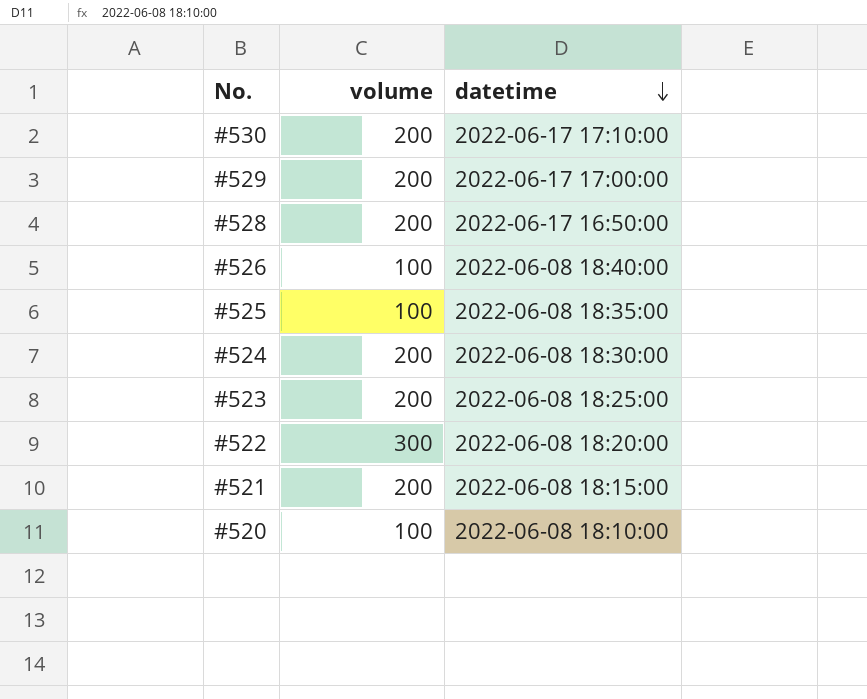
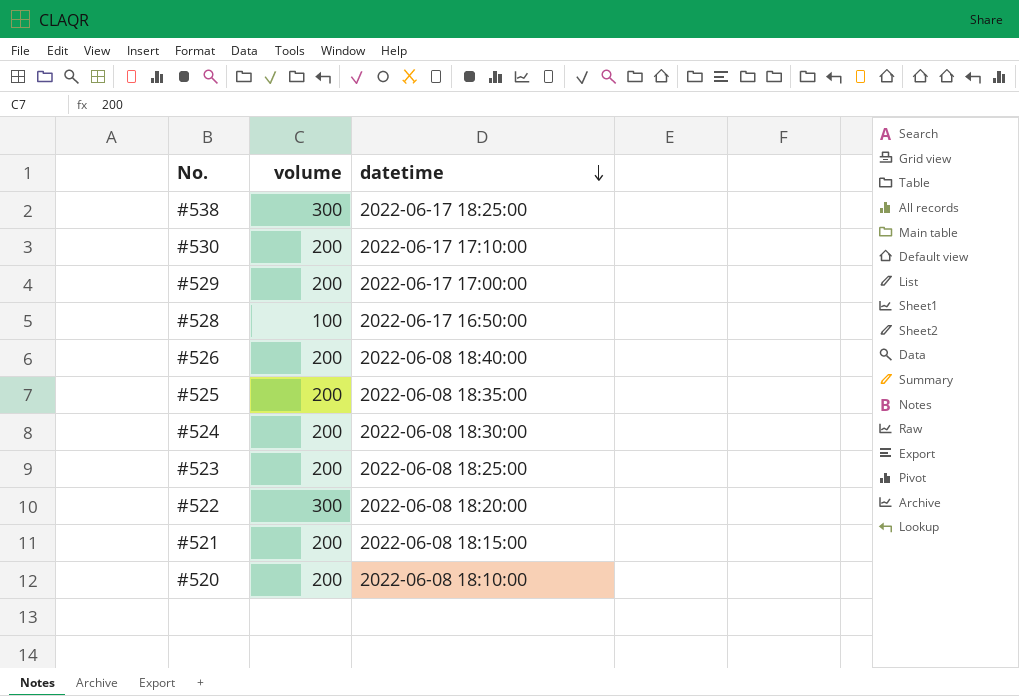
row #538: none -> 300 | 2022-06-17 18:25:00
#528 | volume: 200 -> 100
#526 | volume: 100 -> 200
#525 | volume: 100 -> 200
#520 | volume: 100 -> 200

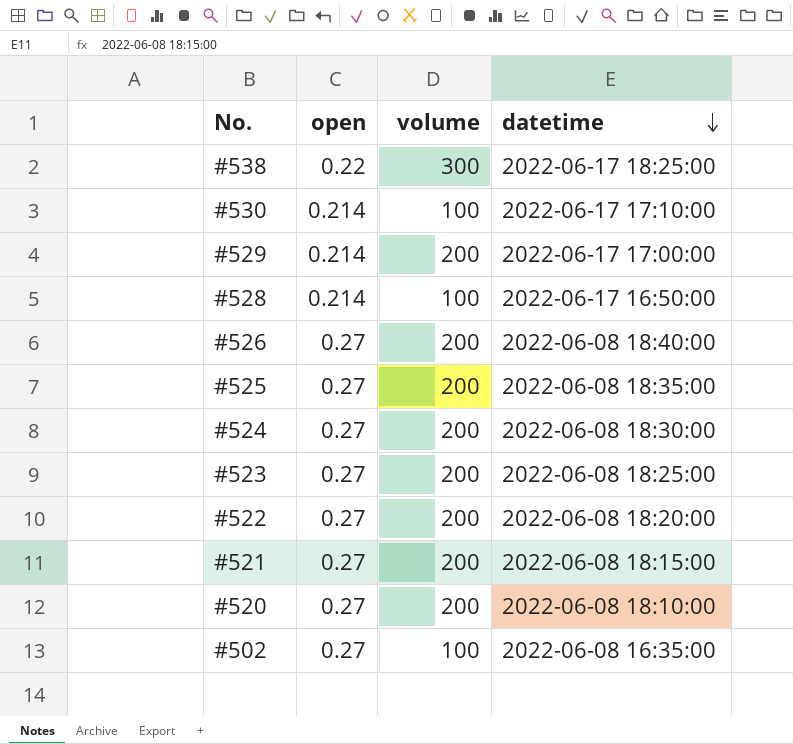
column open | position: none -> 2
#530 | volume: 200 -> 100
#522 | volume: 300 -> 200
row #502: none -> 0.27 | 100 | 2022-06-08 16:35:00

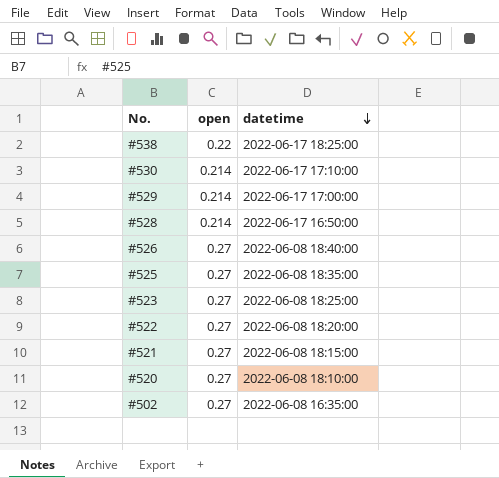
column volume | position: 3 -> none
row #524: 0.27 | 200 | 2022-06-08 18:30:00 -> none

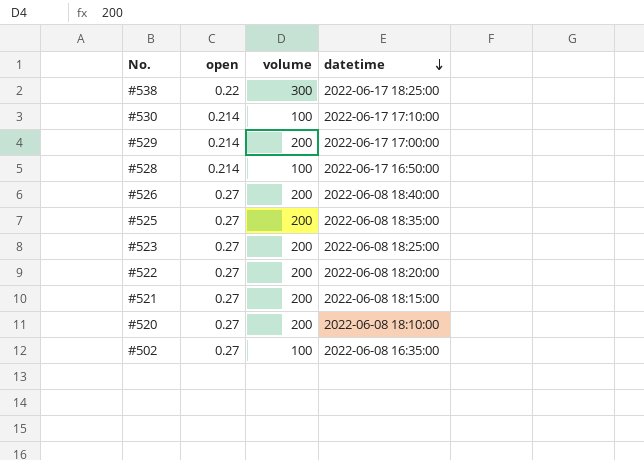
column volume | position: none -> 3

